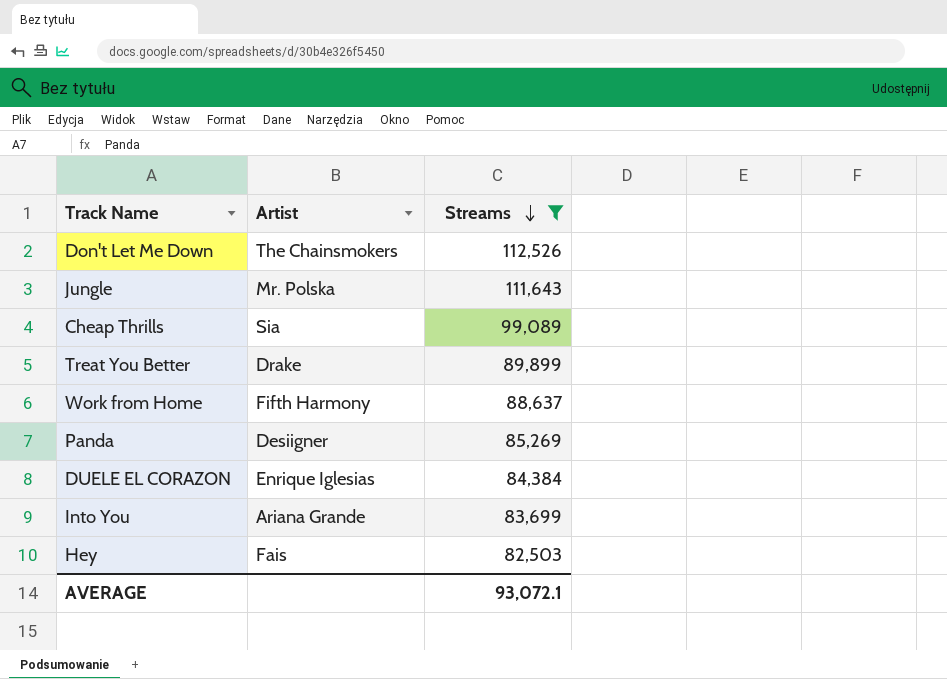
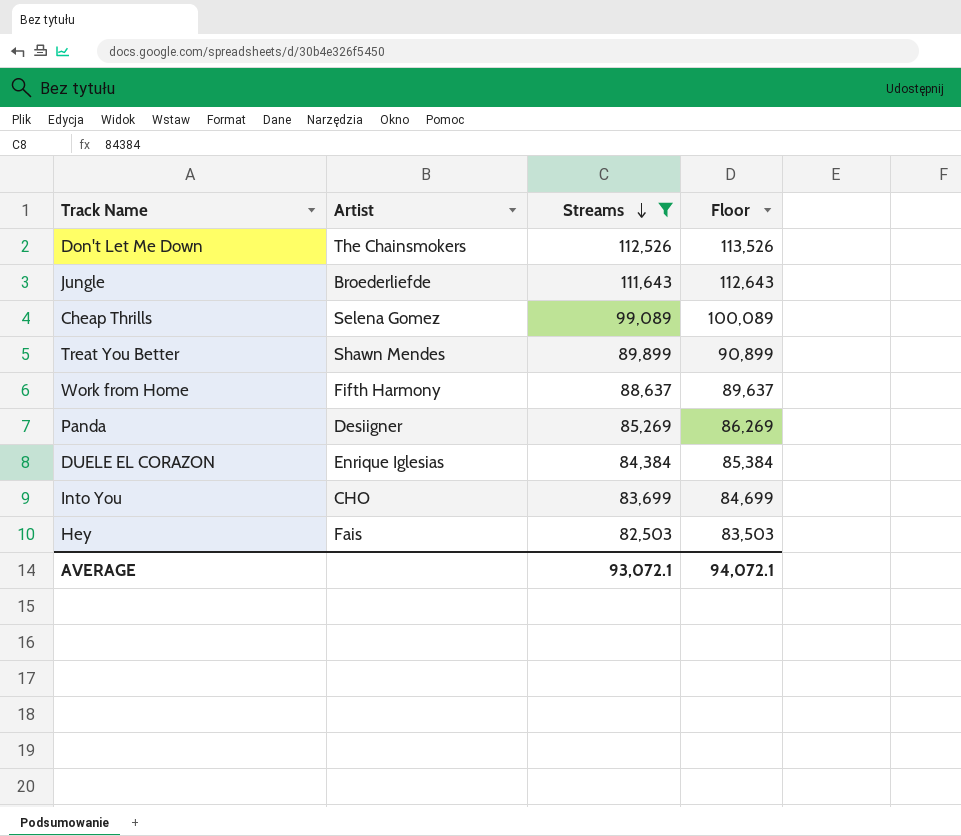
column Floor | formula: none -> [Streams] + 1000
Jungle | Artist: Mr. Polska -> Broederliefde
Cheap Thrills | Artist: Sia -> Selena Gomez
Treat You Better | Artist: Drake -> Shawn Mendes
Into You | Artist: Ariana Grande -> CHO

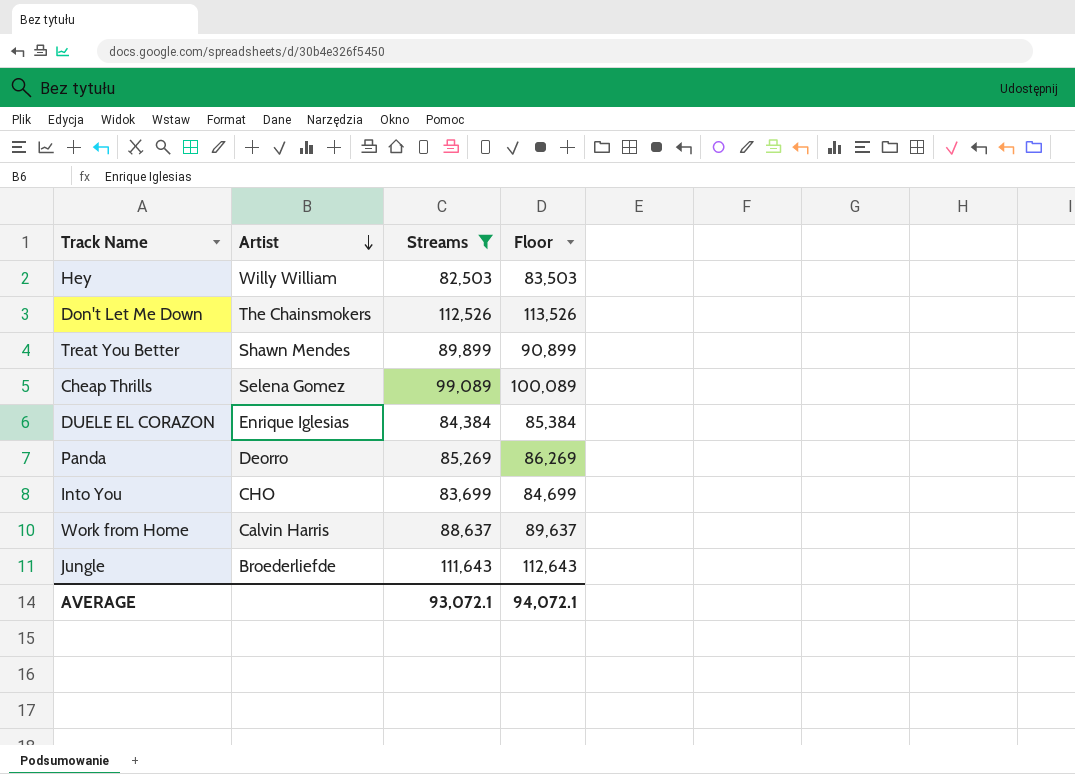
row order: Streams descending -> Artist descending
Hey | Artist: Fais -> Willy William
Panda | Artist: Desiigner -> Deorro
Work from Home | Artist: Fifth Harmony -> Calvin Harris

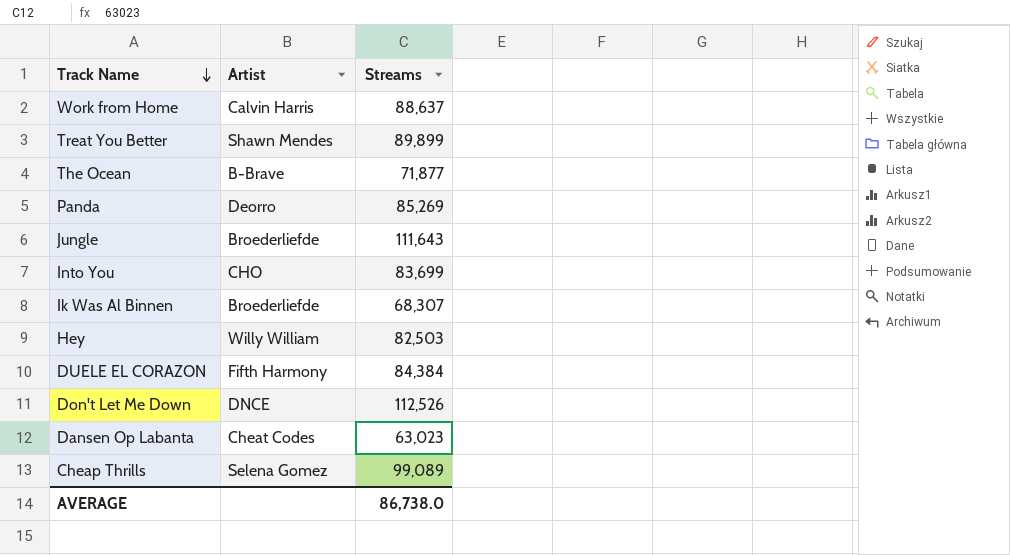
filter: Streams >= 82,503 -> none
row order: Artist descending -> Track Name descending
column Floor | formula: [Streams] + 1000 -> none
DUELE EL CORAZON | Artist: Enrique Iglesias -> Fifth Harmony
Don't Let Me Down | Artist: The Chainsmokers -> DNCE
AVERAGE | Streams: 93,072.1 -> 86,738.0

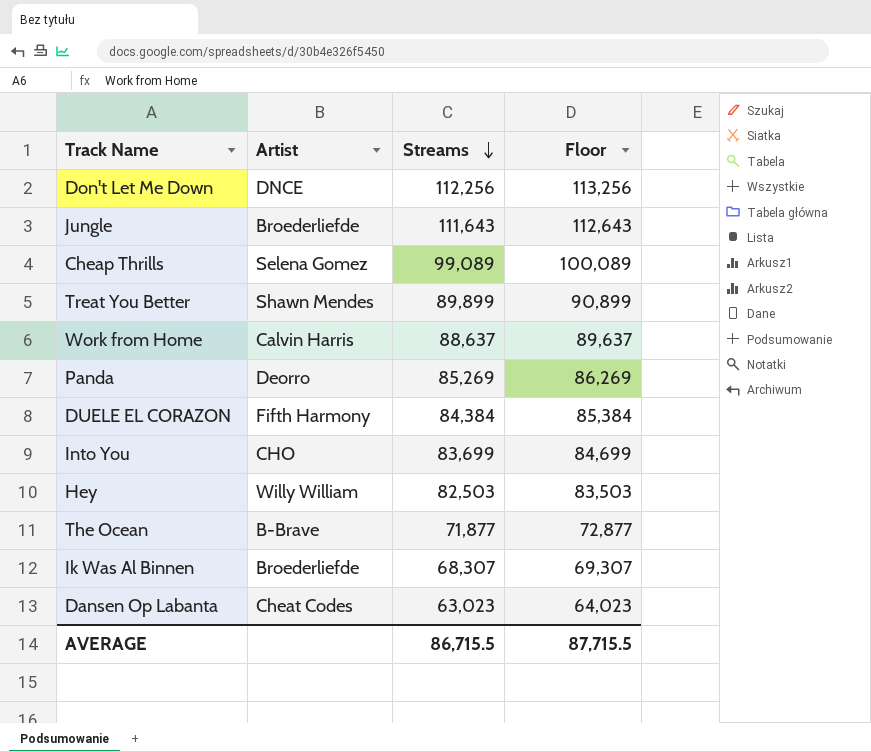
row order: Track Name descending -> Streams descending
column Floor | formula: none -> [Streams] + 1000
Don't Let Me Down | Streams: 112,526 -> 112,256
AVERAGE | Streams: 86,738.0 -> 86,715.5

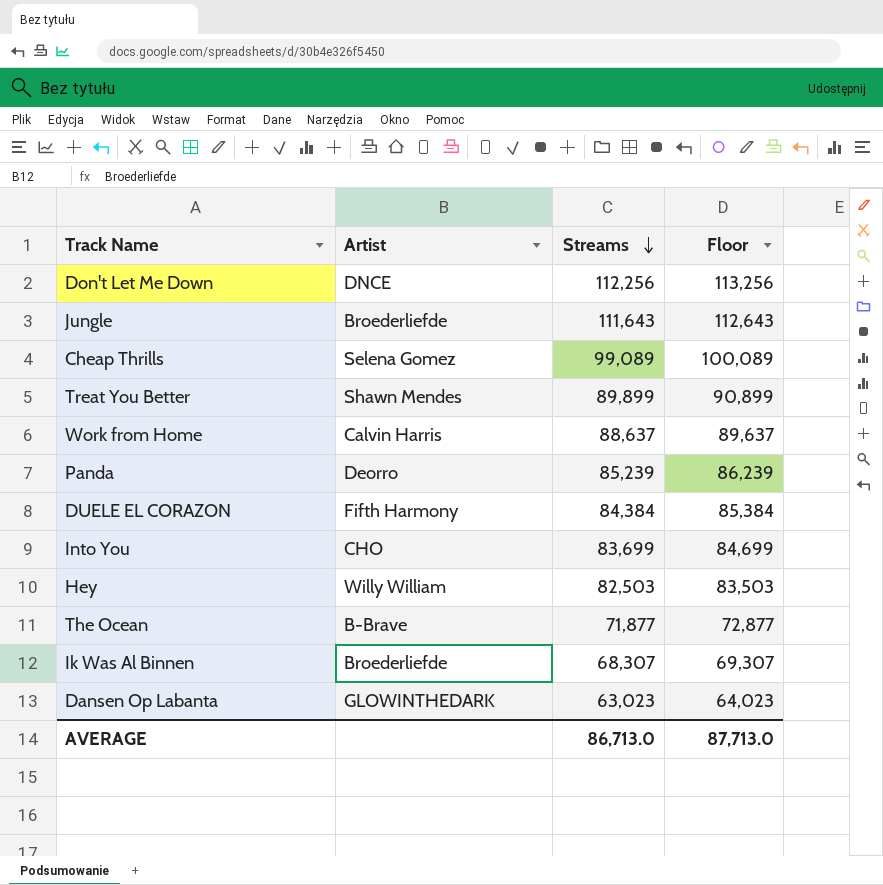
Panda | Streams: 85,269 -> 85,239
Panda | Floor: 86,269 -> 86,239
Dansen Op Labanta | Artist: Cheat Codes -> GLOWINTHEDARK
AVERAGE | Streams: 86,715.5 -> 86,713.0
AVERAGE | Floor: 87,715.5 -> 87,713.0

